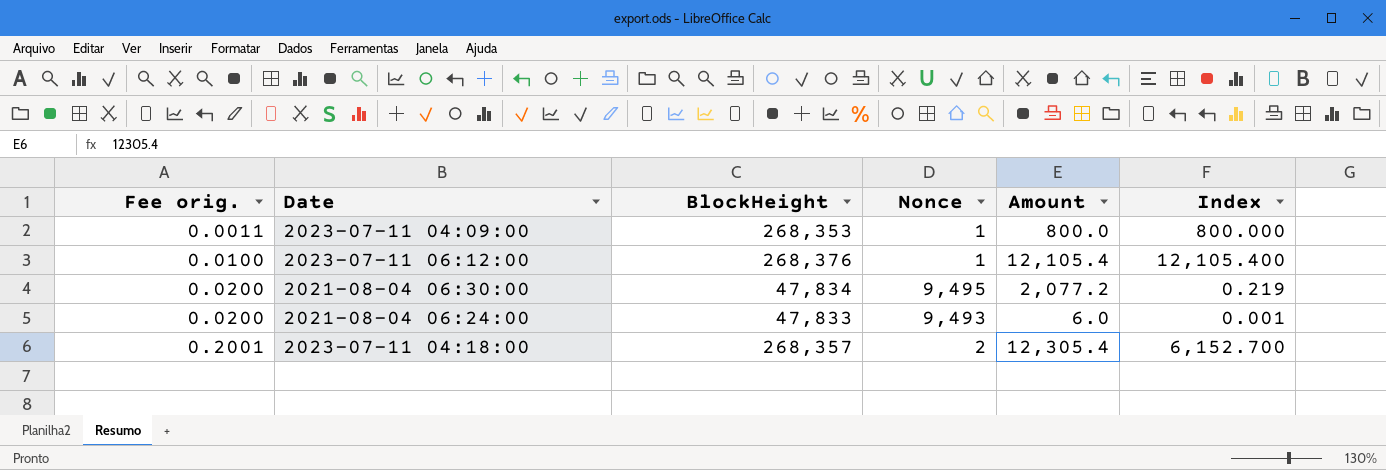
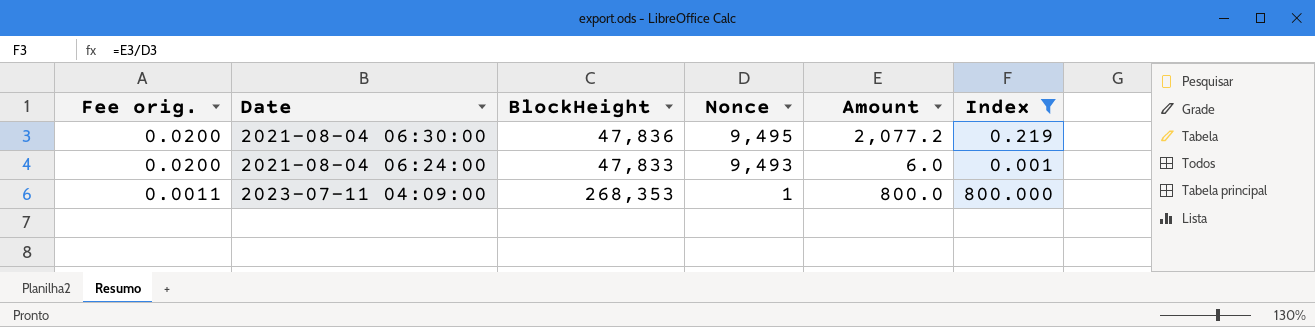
filter: none -> Index <= 800.000
row order: Fee orig. ascending -> Fee orig. descending
2021-08-04 06:30:00 | BlockHeight: 47,834 -> 47,836

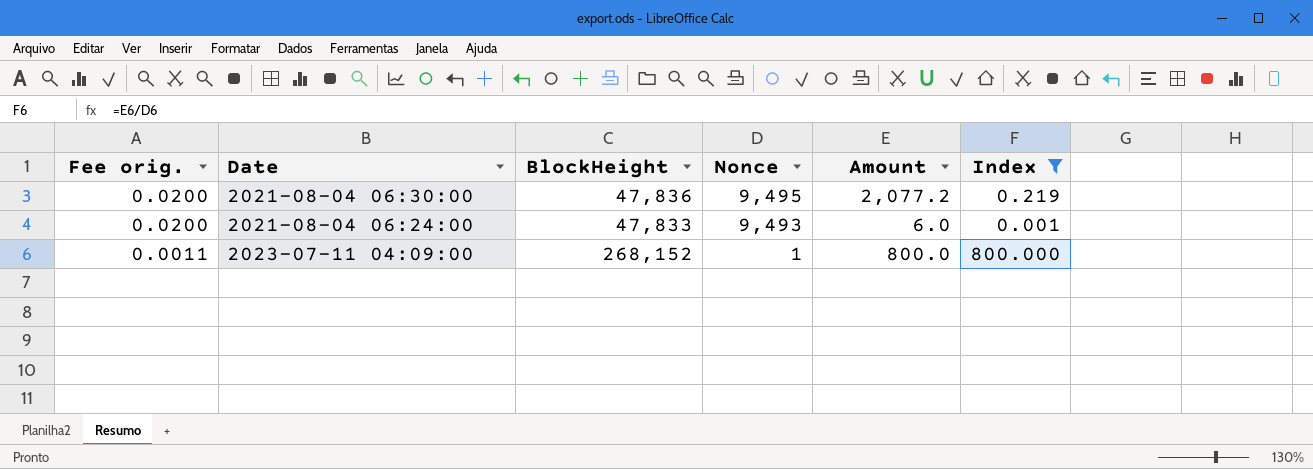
2023-07-11 04:09:00 | BlockHeight: 268,353 -> 268,152

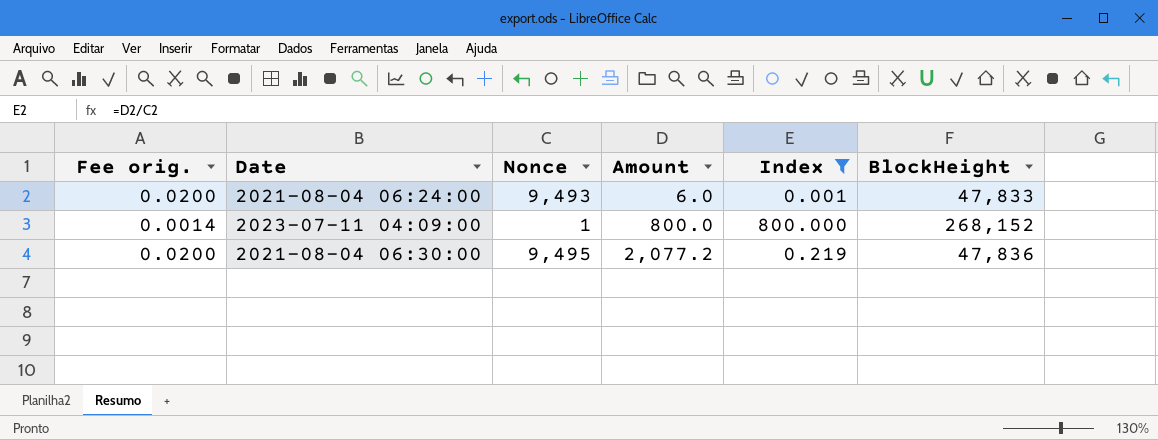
row order: Fee orig. descending -> Amount ascending
column BlockHeight | position: 3 -> 6
2023-07-11 04:09:00 | Fee orig.: 0.0011 -> 0.0014

